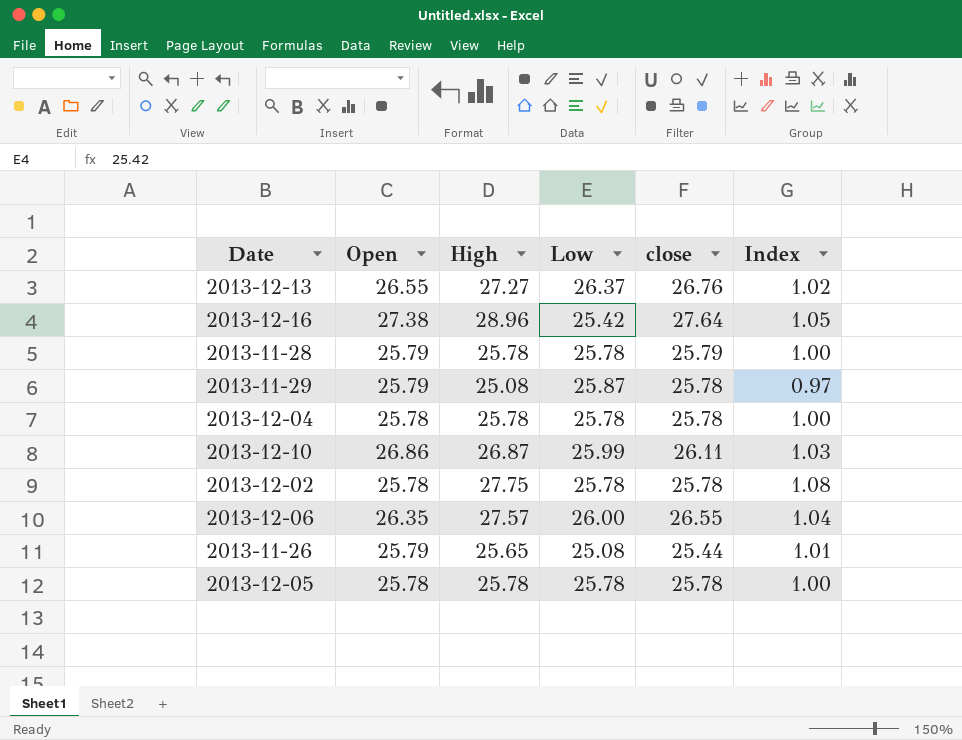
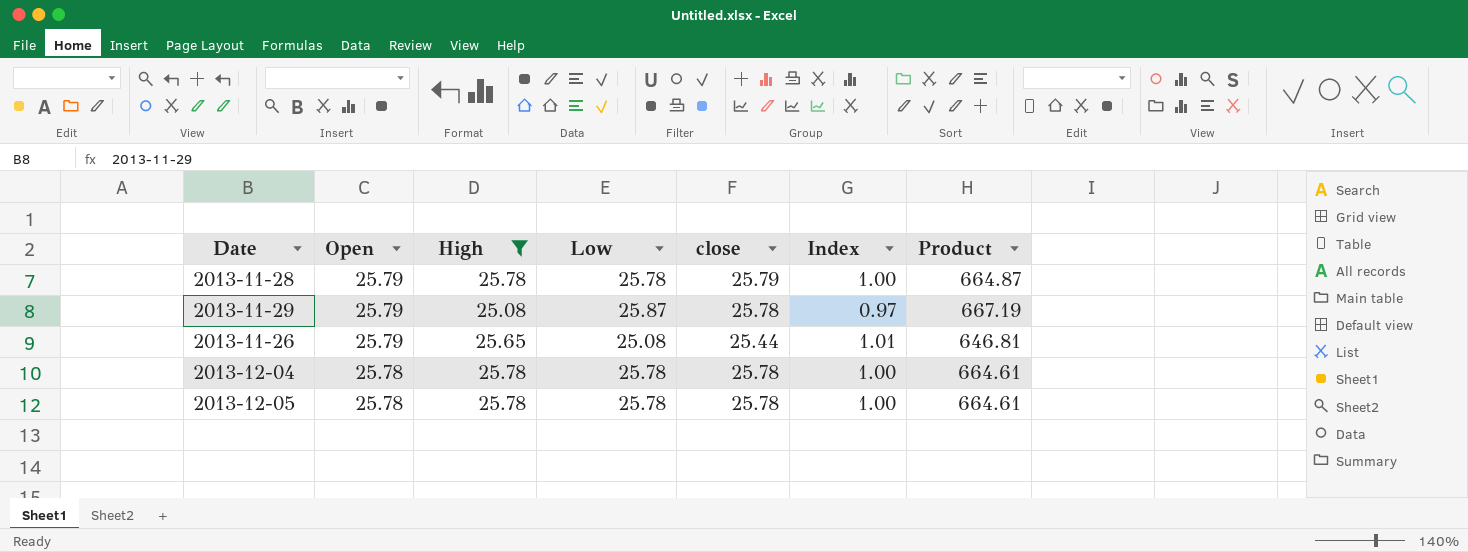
filter: none -> High <= 25.78
row order: none -> Open descending
column Product | formula: none -> [Open] * [Low]

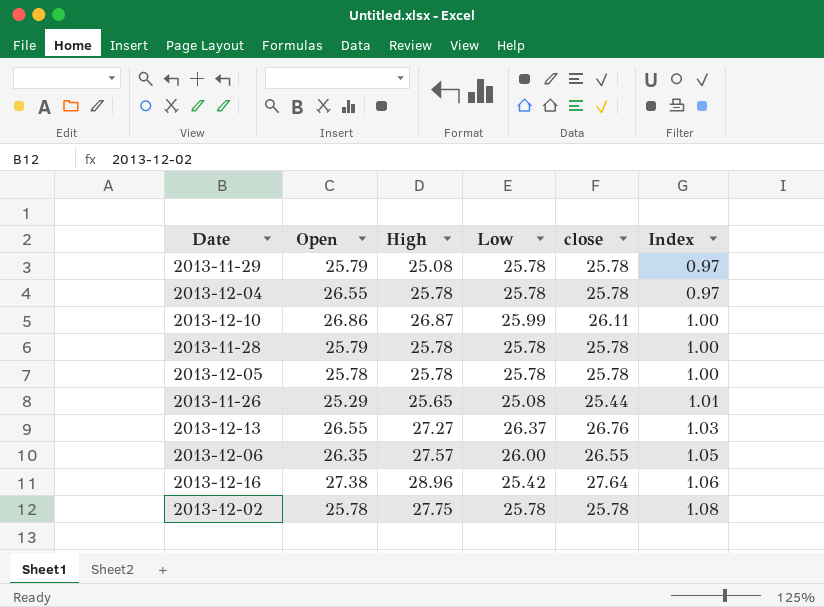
filter: High <= 25.78 -> none
row order: Open descending -> Index ascending
column Product | formula: [Open] * [Low] -> none
column Index | formula: [High] / [close] -> [High] / [Open]
2013-11-29 | Low: 25.87 -> 25.78
2013-12-04 | Open: 25.78 -> 26.55
2013-11-28 | close: 25.79 -> 25.78
2013-11-26 | Open: 25.79 -> 25.29

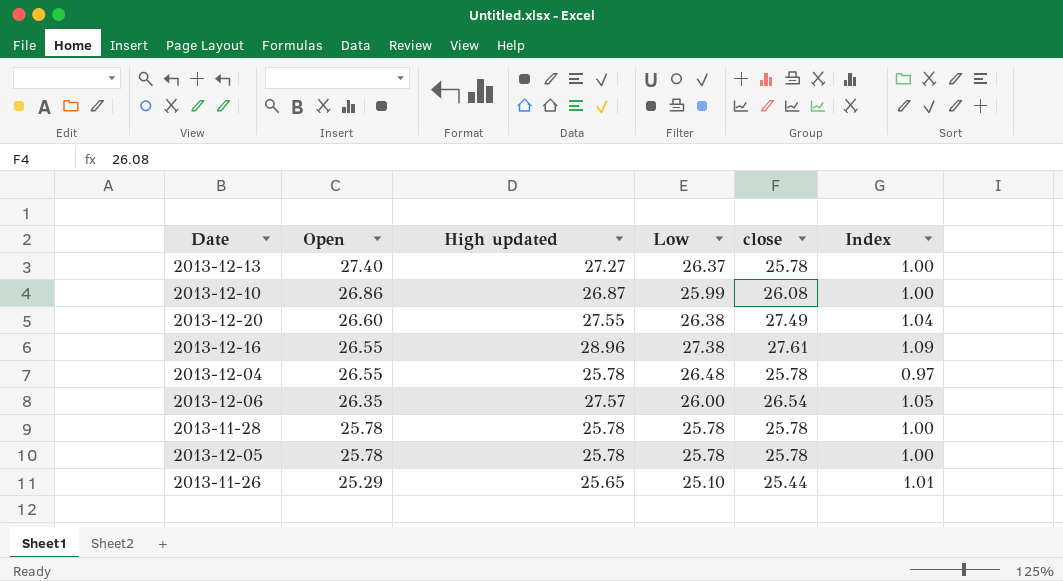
row order: Index ascending -> Open descending
column name: High -> High updated
row 2013-11-29: 25.79 | 25.08 | 25.78 | 25.78 | 0.97 -> none
row 2013-12-02: 25.78 | 27.75 | 25.78 | 25.78 | 1.08 -> none
2013-12-13 | Open: 26.55 -> 27.40
2013-12-13 | close: 26.76 -> 25.78
2013-12-13 | Index: 1.03 -> 1.00
2013-12-10 | close: 26.11 -> 26.08
row 2013-12-20: none -> 26.60 | 27.55 | 26.38 | 27.49 | 1.04
2013-12-16 | Open: 27.38 -> 26.55
2013-12-16 | Low: 25.42 -> 27.38
2013-12-16 | close: 27.64 -> 27.61
2013-12-16 | Index: 1.06 -> 1.09
2013-12-04 | Low: 25.78 -> 26.48
2013-12-06 | close: 26.55 -> 26.54
2013-11-28 | Open: 25.79 -> 25.78
2013-11-26 | Low: 25.08 -> 25.10

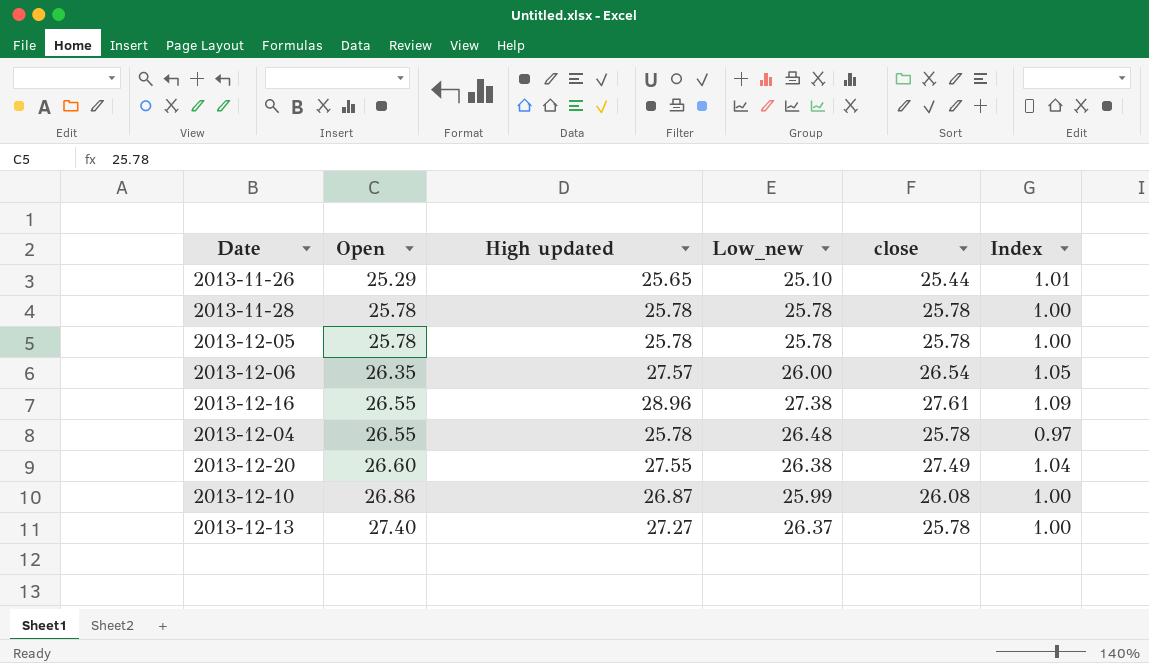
row order: Open descending -> Open ascending
column name: Low -> Low_new

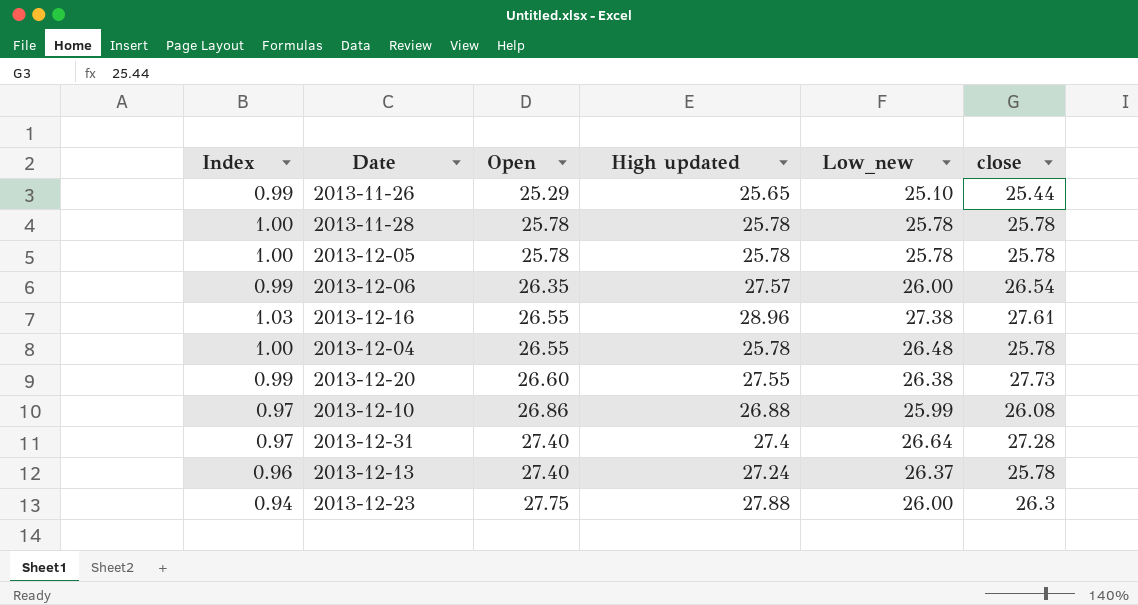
column Index | formula: [High updated] / [Open] -> [Low_new] / [Open]
column Index | position: 6 -> 1
2013-12-20 | close: 27.49 -> 27.73
2013-12-10 | High updated: 26.87 -> 26.88
row 2013-12-31: none -> 0.97 | 27.40 | 27.4 | 26.64 | 27.28
2013-12-13 | High updated: 27.27 -> 27.24
row 2013-12-23: none -> 0.94 | 27.75 | 27.88 | 26.00 | 26.3

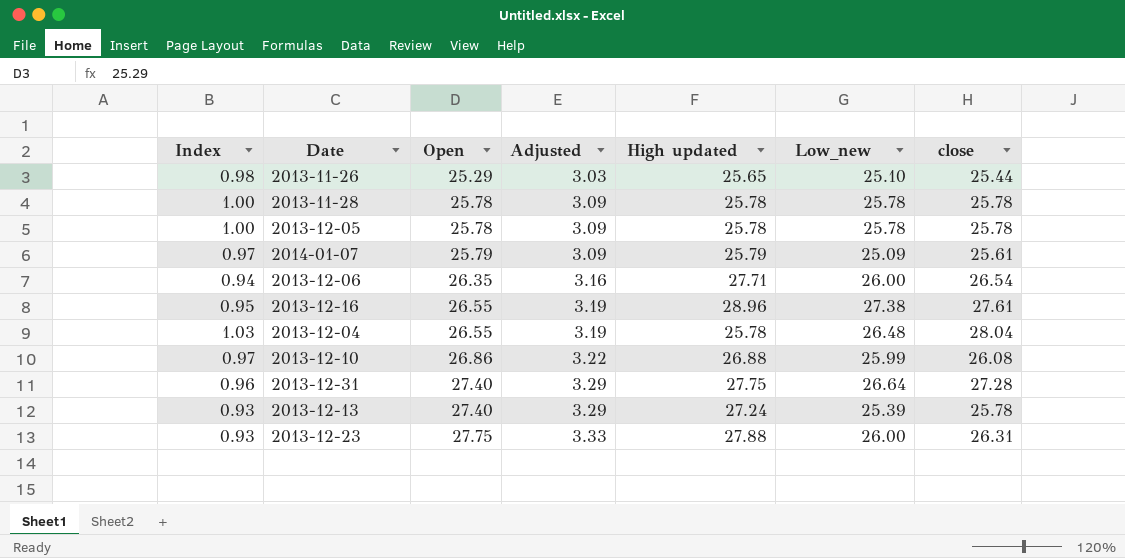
column Index | formula: [Low_new] / [Open] -> [Low_new] / [High updated]
column Adjusted | formula: none -> [Open] * 0.12
row 2013-12-20: 0.99 | 26.60 | 27.55 | 26.38 | 27.73 -> none
row 2014-01-07: none -> 0.97 | 25.79 | 3.09 | 25.79 | 25.09 | 25.61
2013-12-06 | High updated: 27.57 -> 27.71
2013-12-04 | close: 25.78 -> 28.04
2013-12-31 | High updated: 27.4 -> 27.75
2013-12-13 | Low_new: 26.37 -> 25.39
2013-12-23 | close: 26.3 -> 26.31

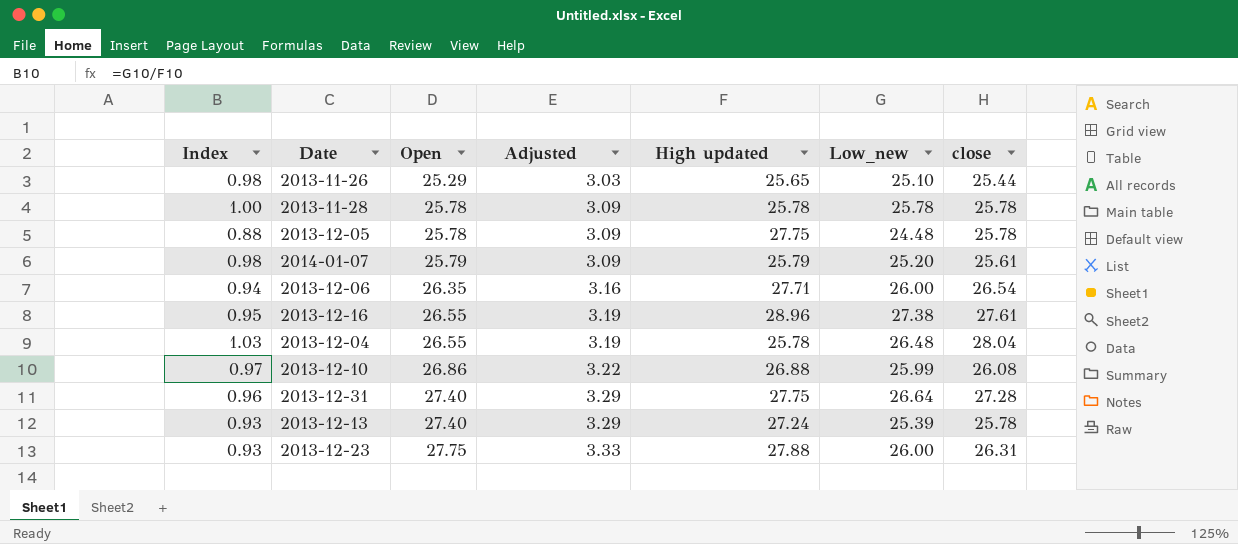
2013-12-05 | Index: 1.00 -> 0.88
2013-12-05 | High updated: 25.78 -> 27.75
2013-12-05 | Low_new: 25.78 -> 24.48
2014-01-07 | Index: 0.97 -> 0.98
2014-01-07 | Low_new: 25.09 -> 25.20

